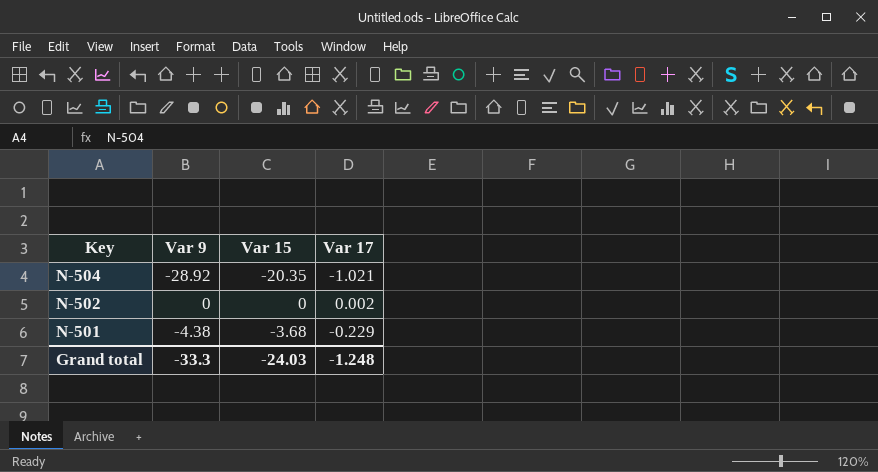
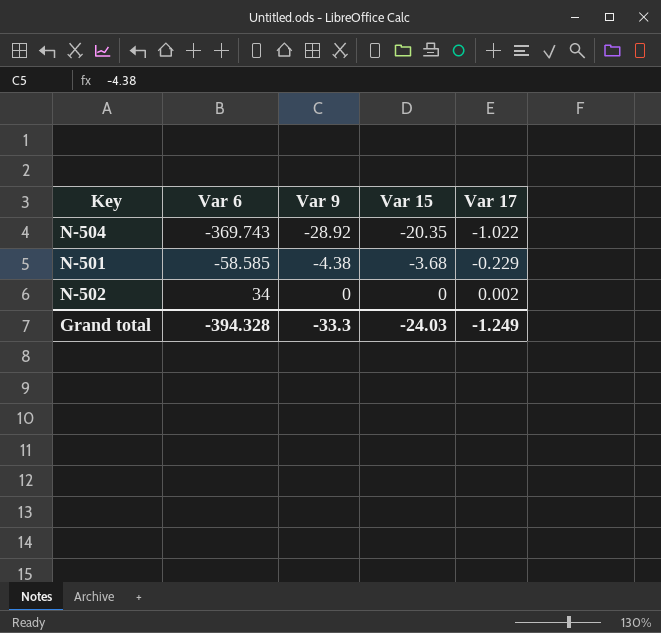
row order: Key descending -> Var 6 ascending
column Var 6 | position: none -> 2
N-504 | Var 17: -1.021 -> -1.022
Grand total | Var 17: -1.248 -> -1.249

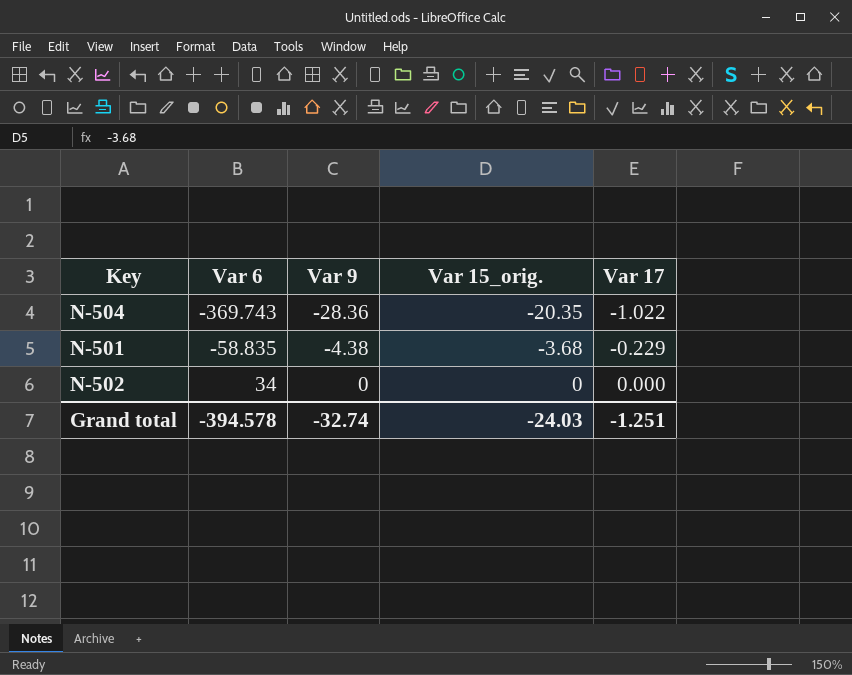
column name: Var 15 -> Var 15_orig.
N-504 | Var 9: -28.92 -> -28.36
N-501 | Var 6: -58.585 -> -58.835
N-502 | Var 17: 0.002 -> 0.000
Grand total | Var 6: -394.328 -> -394.578
Grand total | Var 9: -33.3 -> -32.74
Grand total | Var 17: -1.249 -> -1.251

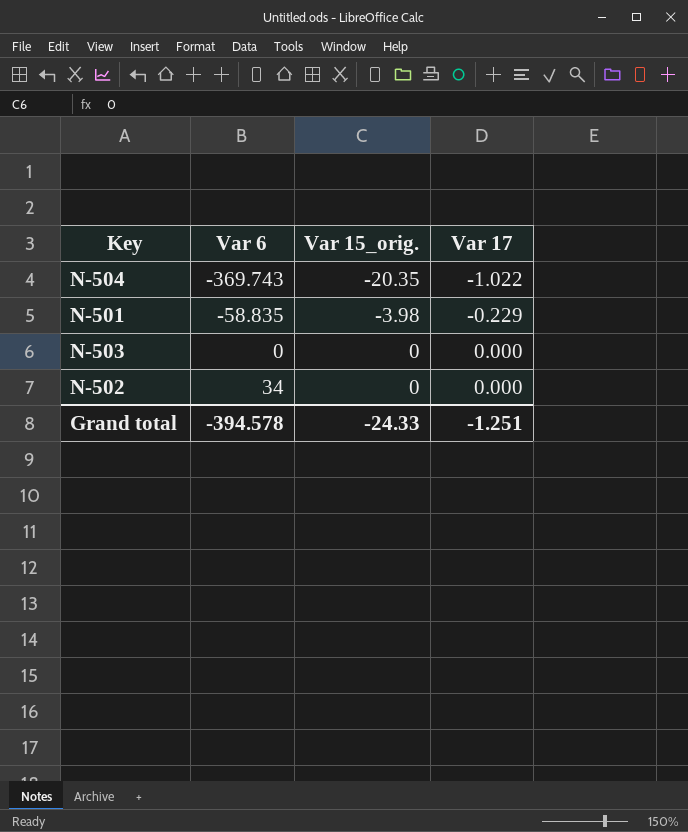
column Var 9 | position: 3 -> none
N-501 | Var 15_orig.: -3.68 -> -3.98
row N-503: none -> 0 | 0 | 0.000
Grand total | Var 15_orig.: -24.03 -> -24.33

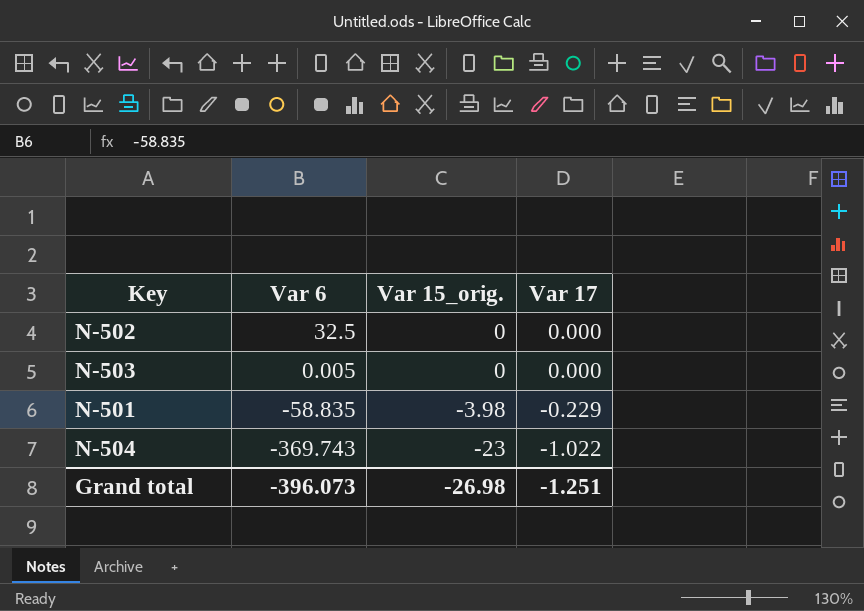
row order: Var 6 ascending -> Var 6 descending
N-502 | Var 6: 34 -> 32.5
N-503 | Var 6: 0 -> 0.005
N-504 | Var 15_orig.: -20.35 -> -23
Grand total | Var 6: -394.578 -> -396.073
Grand total | Var 15_orig.: -24.33 -> -26.98

